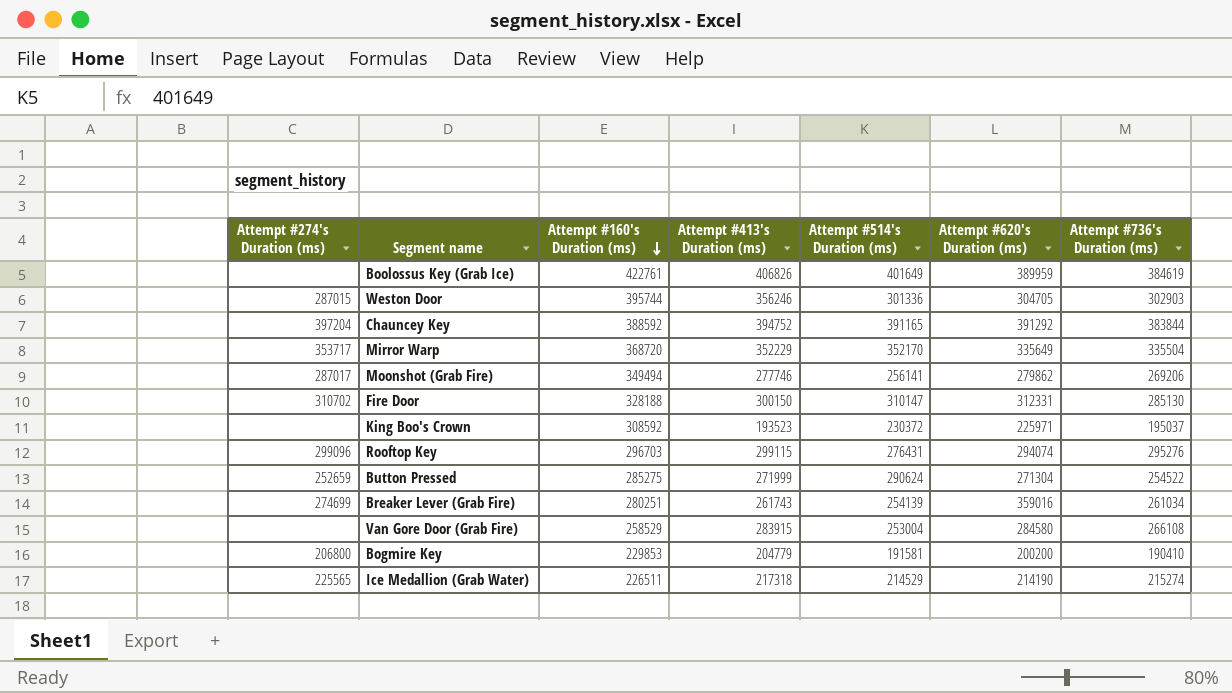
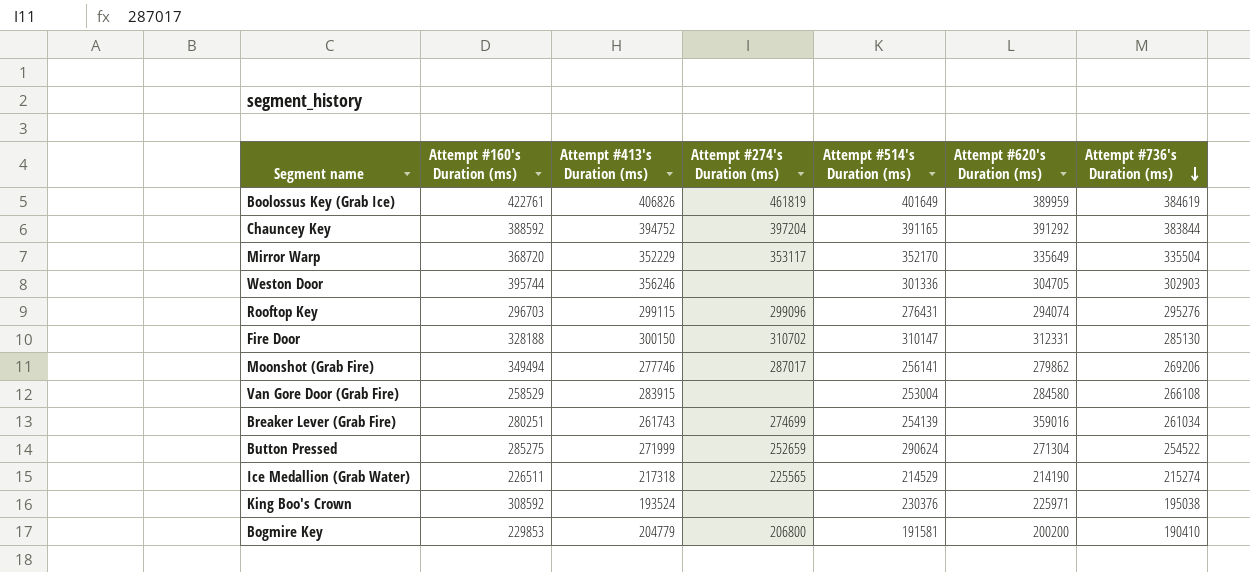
row order: Attempt #160's Duration (ms) descending -> Attempt #736's Duration (ms) descending
column Attempt #274's Duration (ms) | position: 1 -> 4
Boolossus Key (Grab Ice) | Attempt #274's Duration (ms): none -> 461819
Mirror Warp | Attempt #274's Duration (ms): 353717 -> 353117
Weston Door | Attempt #274's Duration (ms): 287015 -> none
King Boo's Crown | Attempt #413's Duration (ms): 193523 -> 193524
King Boo's Crown | Attempt #514's Duration (ms): 230372 -> 230376
King Boo's Crown | Attempt #736's Duration (ms): 195037 -> 195038

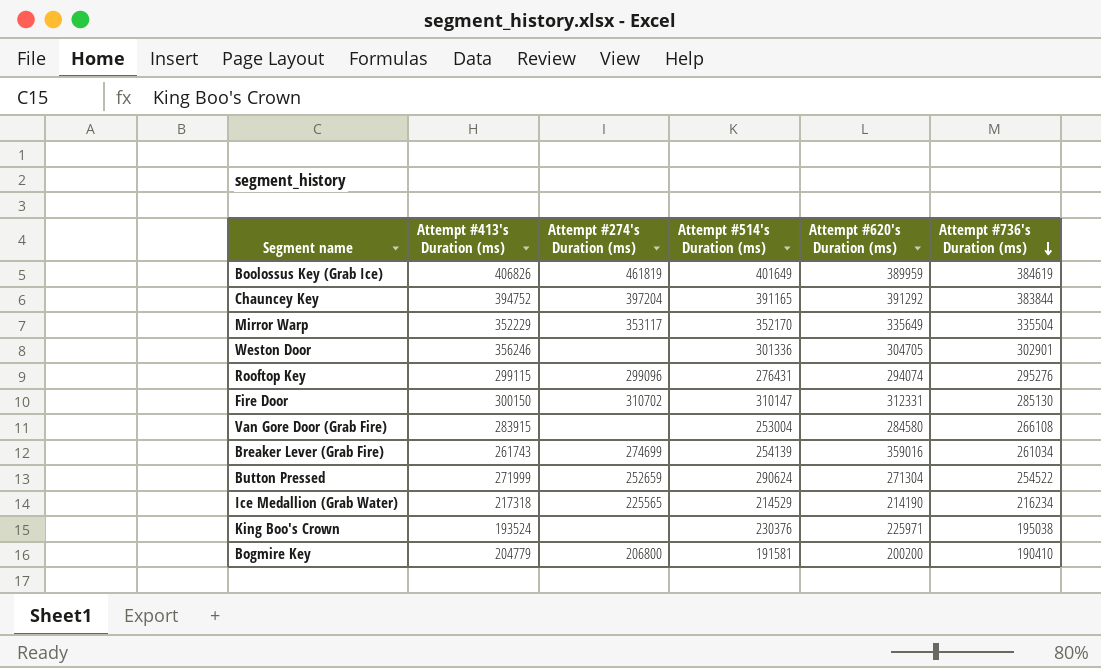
column Attempt #160's Duration (ms) | position: 2 -> none
row Moonshot (Grab Fire): 349494 | 277746 | 287017 | 256141 | 279862 | 269206 -> none
Weston Door | Attempt #736's Duration (ms): 302903 -> 302901
Ice Medallion (Grab Water) | Attempt #736's Duration (ms): 215274 -> 216234

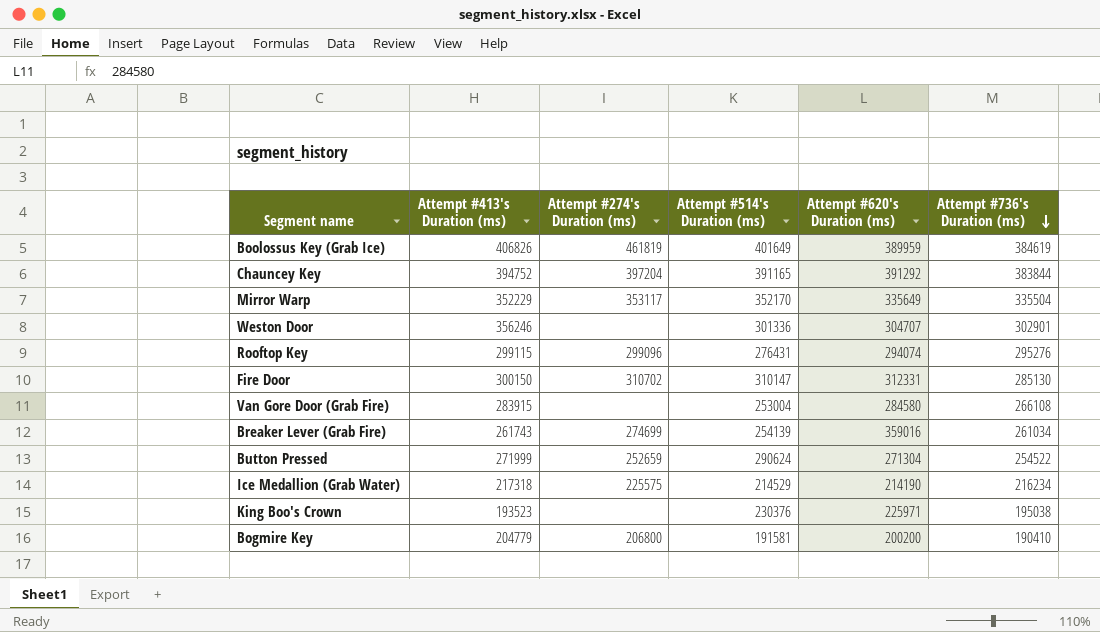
Weston Door | Attempt #620's Duration (ms): 304705 -> 304707
Ice Medallion (Grab Water) | Attempt #274's Duration (ms): 225565 -> 225575
King Boo's Crown | Attempt #413's Duration (ms): 193524 -> 193523

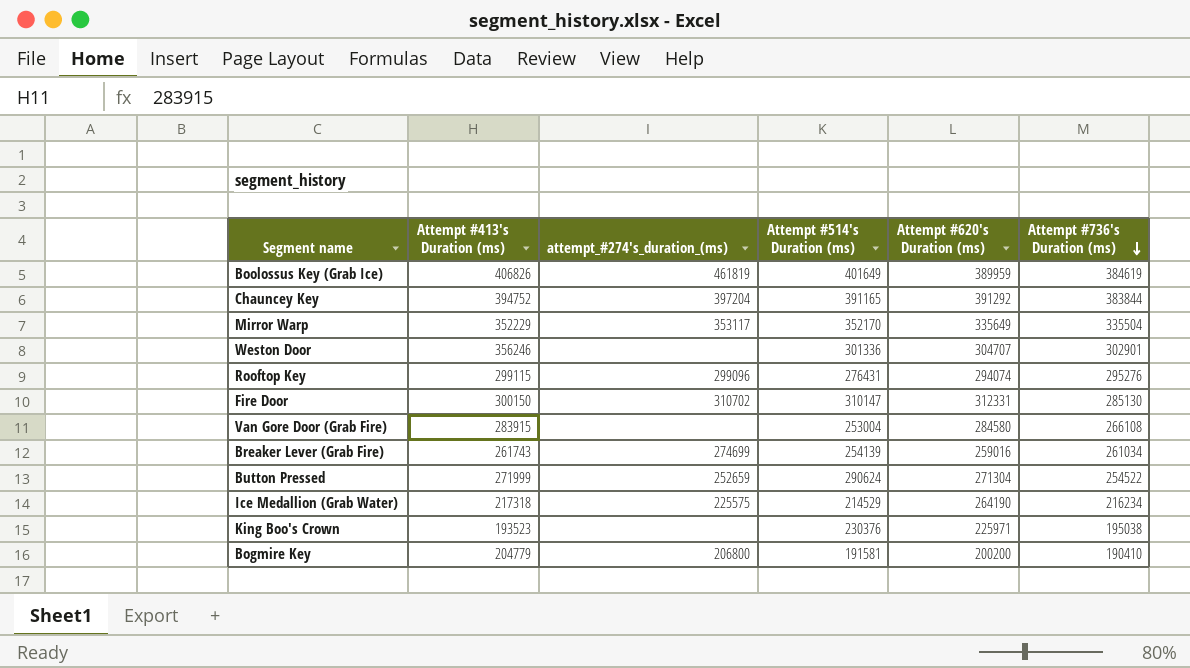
column name: Attempt #274's Duration (ms) -> attempt_#274's_duration_(ms)
Breaker Lever (Grab Fire) | Attempt #620's Duration (ms): 359016 -> 259016
Ice Medallion (Grab Water) | Attempt #620's Duration (ms): 214190 -> 264190

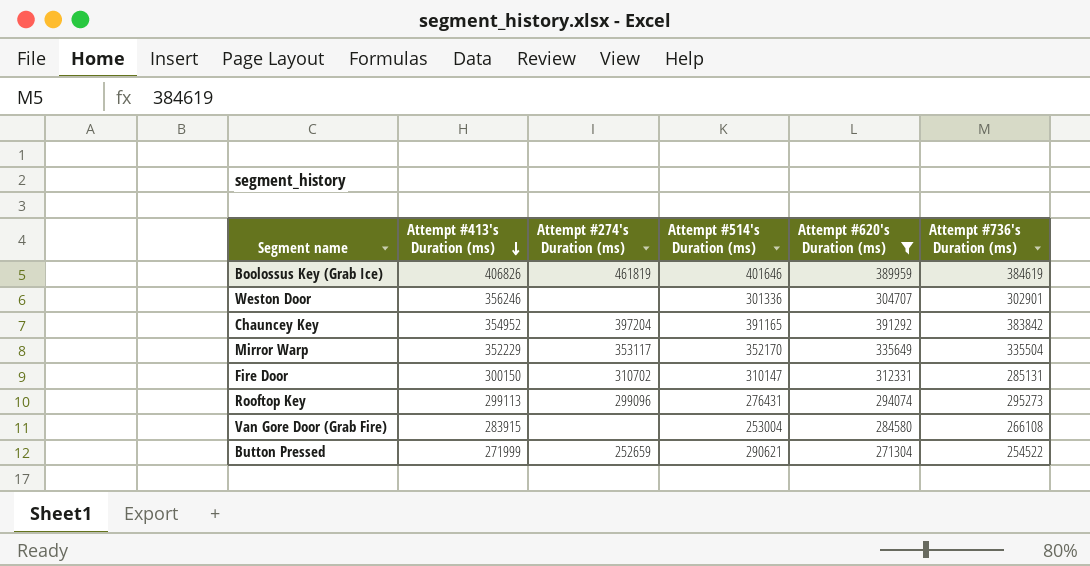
filter: none -> Attempt #620's Duration (ms) >= 271304
row order: Attempt #736's Duration (ms) descending -> Attempt #413's Duration (ms) descending
column name: attempt_#274's_duration_(ms) -> Attempt #274's Duration (ms)
Boolossus Key (Grab Ice) | Attempt #514's Duration (ms): 401649 -> 401646
Chauncey Key | Attempt #413's Duration (ms): 394752 -> 354952
Chauncey Key | Attempt #736's Duration (ms): 383844 -> 383842
Fire Door | Attempt #736's Duration (ms): 285130 -> 285131
Rooftop Key | Attempt #413's Duration (ms): 299115 -> 299113
Rooftop Key | Attempt #736's Duration (ms): 295276 -> 295273
Button Pressed | Attempt #514's Duration (ms): 290624 -> 290621

